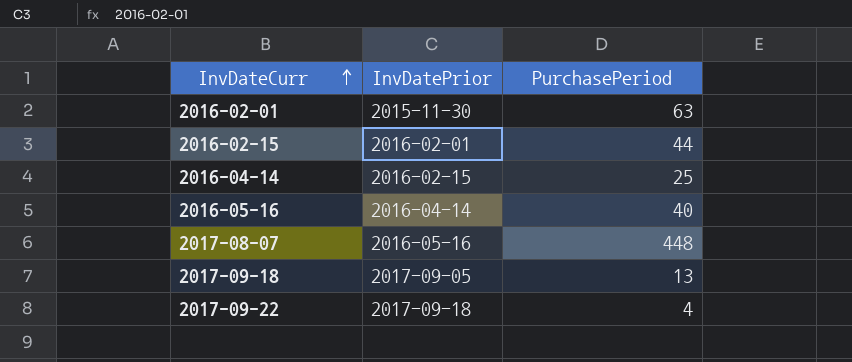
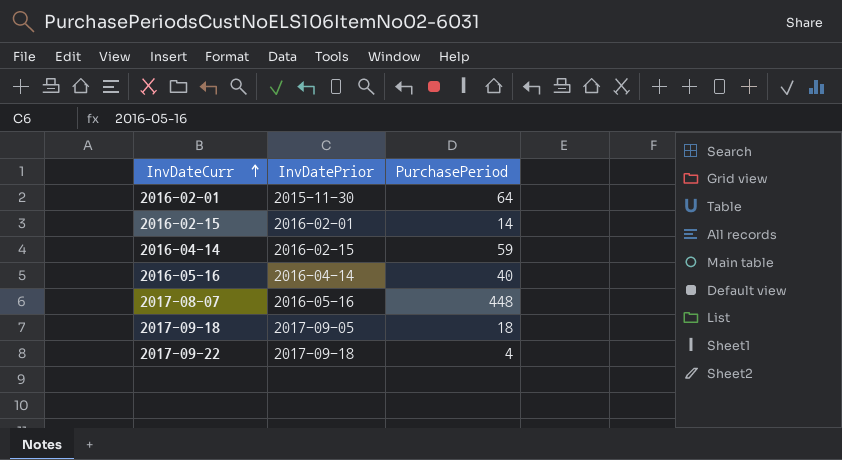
2016-02-01 | PurchasePeriod: 63 -> 64
2016-02-15 | PurchasePeriod: 44 -> 14
2016-04-14 | PurchasePeriod: 25 -> 59
2017-09-18 | PurchasePeriod: 13 -> 18

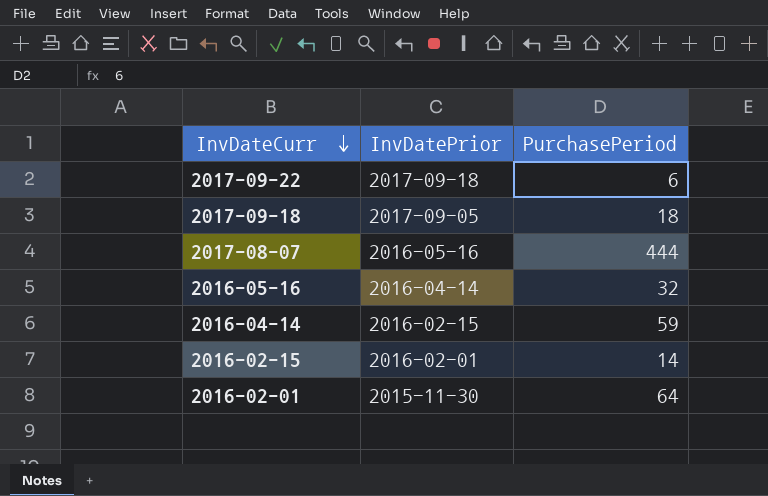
row order: InvDateCurr ascending -> InvDateCurr descending
2017-09-22 | PurchasePeriod: 4 -> 6
2017-08-07 | PurchasePeriod: 448 -> 444
2016-05-16 | PurchasePeriod: 40 -> 32

